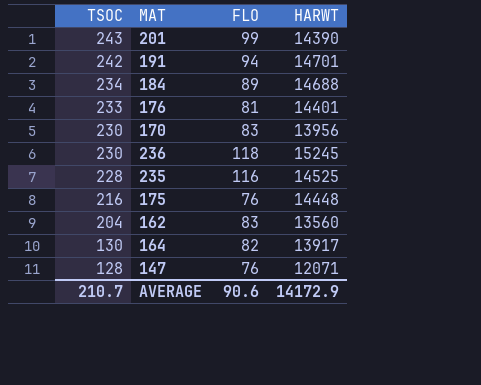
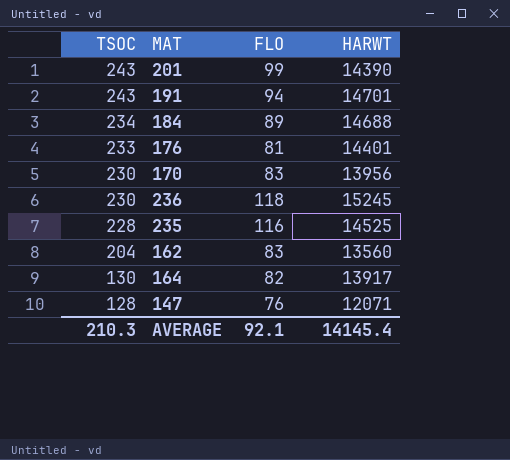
row 175: 216 | 76 | 14448 -> none
191 | TSOC: 242 -> 243
AVERAGE | TSOC: 210.7 -> 210.3
AVERAGE | FLO: 90.6 -> 92.1
AVERAGE | HARWT: 14172.9 -> 14145.4

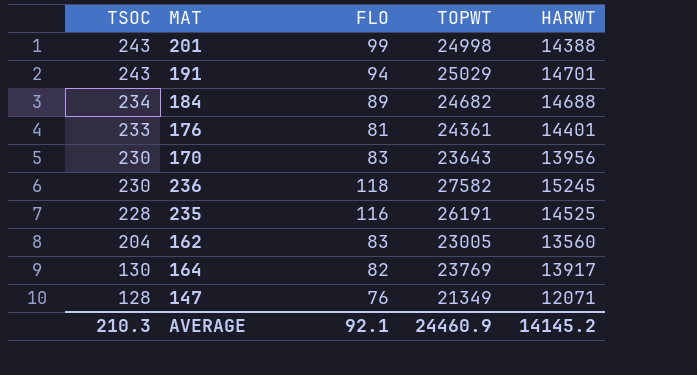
column TOPWT | position: none -> 4
201 | HARWT: 14390 -> 14388
AVERAGE | HARWT: 14145.4 -> 14145.2

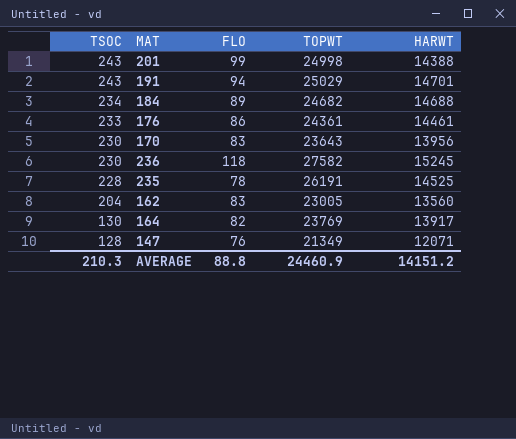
176 | FLO: 81 -> 86
176 | HARWT: 14401 -> 14461
235 | FLO: 116 -> 78
AVERAGE | FLO: 92.1 -> 88.8
AVERAGE | HARWT: 14145.2 -> 14151.2

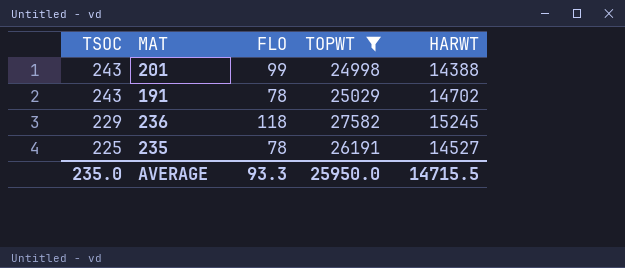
filter: none -> TOPWT >= 24998
191 | FLO: 94 -> 78
191 | HARWT: 14701 -> 14702
236 | TSOC: 230 -> 229
235 | TSOC: 228 -> 225
235 | HARWT: 14525 -> 14527
AVERAGE | TSOC: 210.3 -> 235.0
AVERAGE | FLO: 88.8 -> 93.3
AVERAGE | TOPWT: 24460.9 -> 25950.0
AVERAGE | HARWT: 14151.2 -> 14715.5

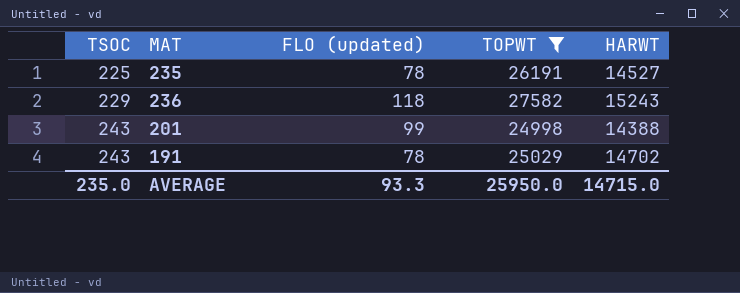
row order: TSOC descending -> TSOC ascending
column name: FLO -> FLO (updated)
236 | HARWT: 15245 -> 15243
AVERAGE | HARWT: 14715.5 -> 14715.0

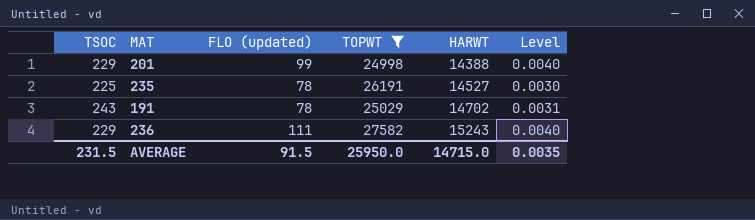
row order: TSOC ascending -> HARWT ascending
column Level | formula: none -> [FLO (updated)] / [TOPWT]
201 | TSOC: 243 -> 229
236 | FLO (updated): 118 -> 111
AVERAGE | TSOC: 235.0 -> 231.5
AVERAGE | FLO (updated): 93.3 -> 91.5

